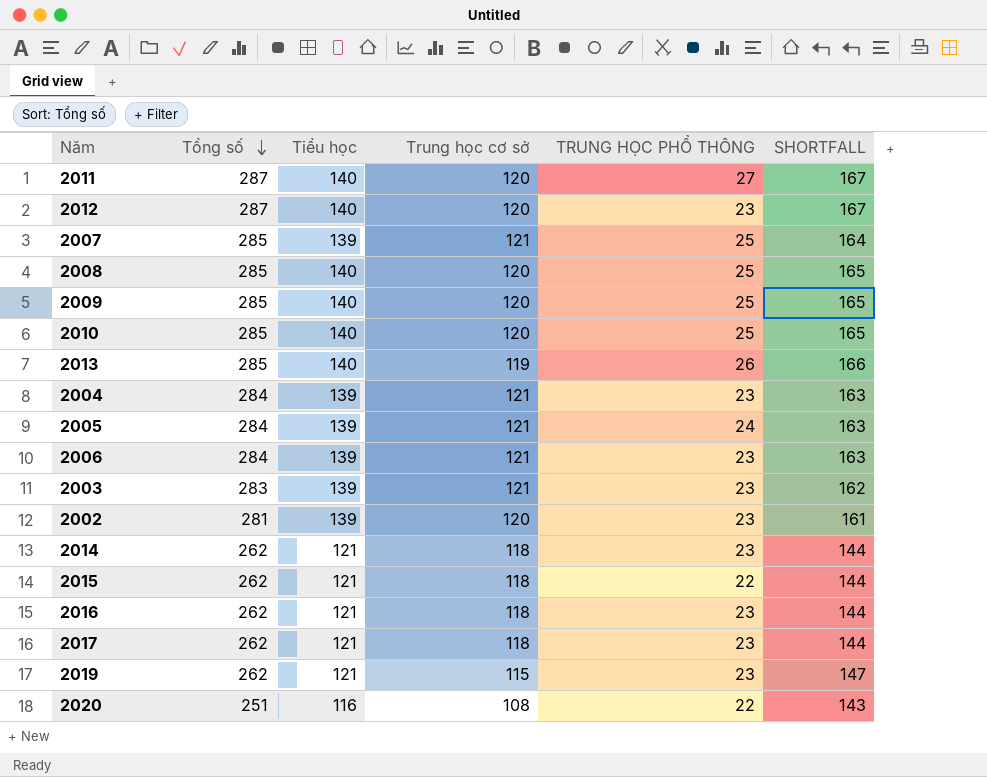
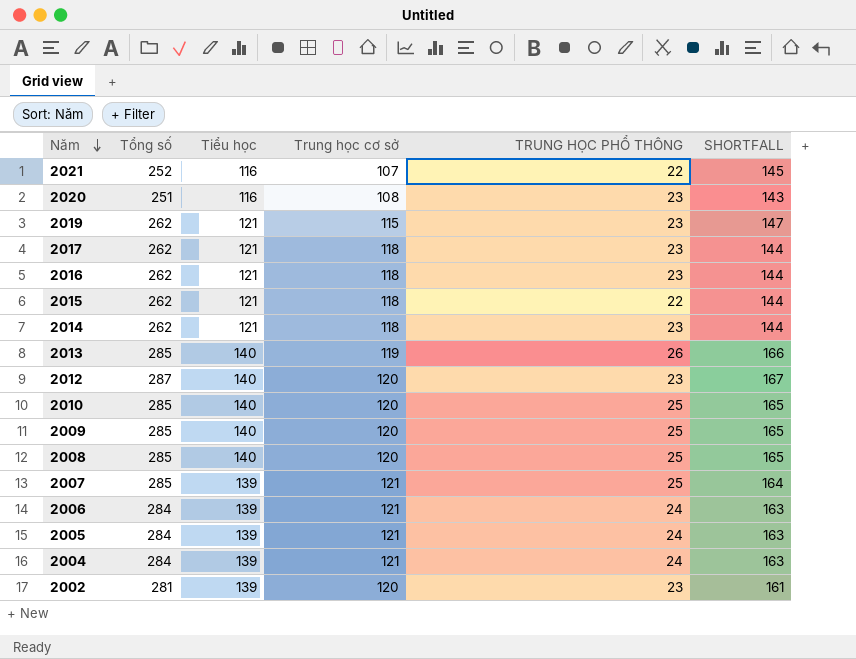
row order: Tổng số descending -> Năm descending
row 2011: 287 | 140 | 120 | 27 | 167 -> none
row 2003: 283 | 139 | 121 | 23 | 162 -> none
row 2021: none -> 252 | 116 | 107 | 22 | 145
2020 | TRUNG HỌC PHỔ THÔNG: 22 -> 23
2006 | TRUNG HỌC PHỔ THÔNG: 23 -> 24
2004 | TRUNG HỌC PHỔ THÔNG: 23 -> 24

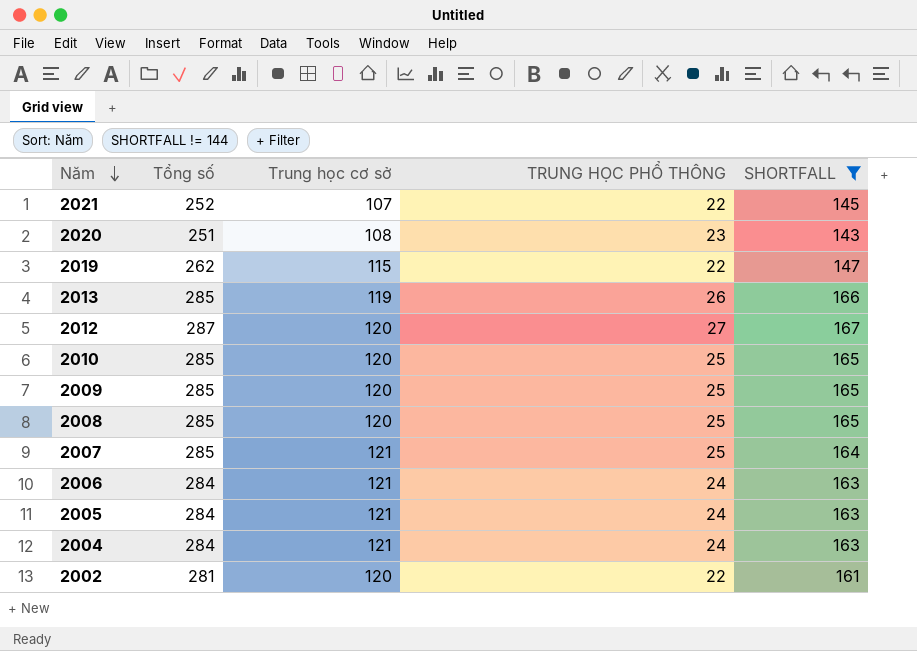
filter: none -> SHORTFALL != 144
column Tiểu học | position: 3 -> none
2019 | TRUNG HỌC PHỔ THÔNG: 23 -> 22
2012 | TRUNG HỌC PHỔ THÔNG: 23 -> 27
2002 | TRUNG HỌC PHỔ THÔNG: 23 -> 22

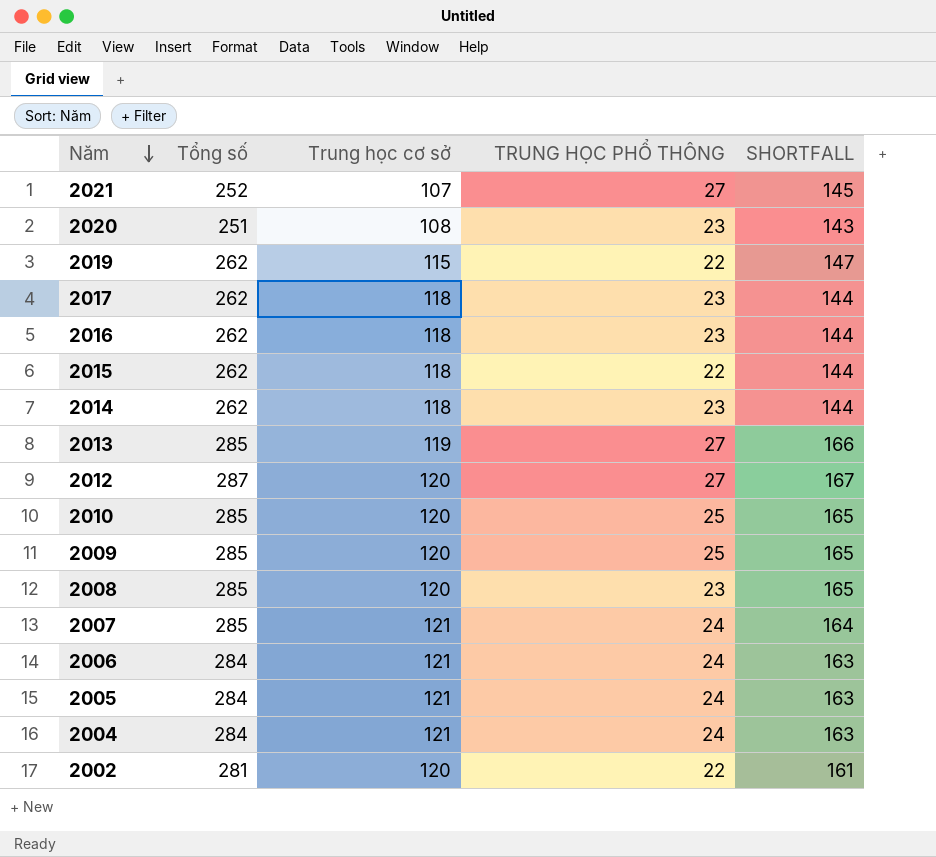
filter: SHORTFALL != 144 -> none
2021 | TRUNG HỌC PHỔ THÔNG: 22 -> 27
2013 | TRUNG HỌC PHỔ THÔNG: 26 -> 27
2008 | TRUNG HỌC PHỔ THÔNG: 25 -> 23
2007 | TRUNG HỌC PHỔ THÔNG: 25 -> 24

